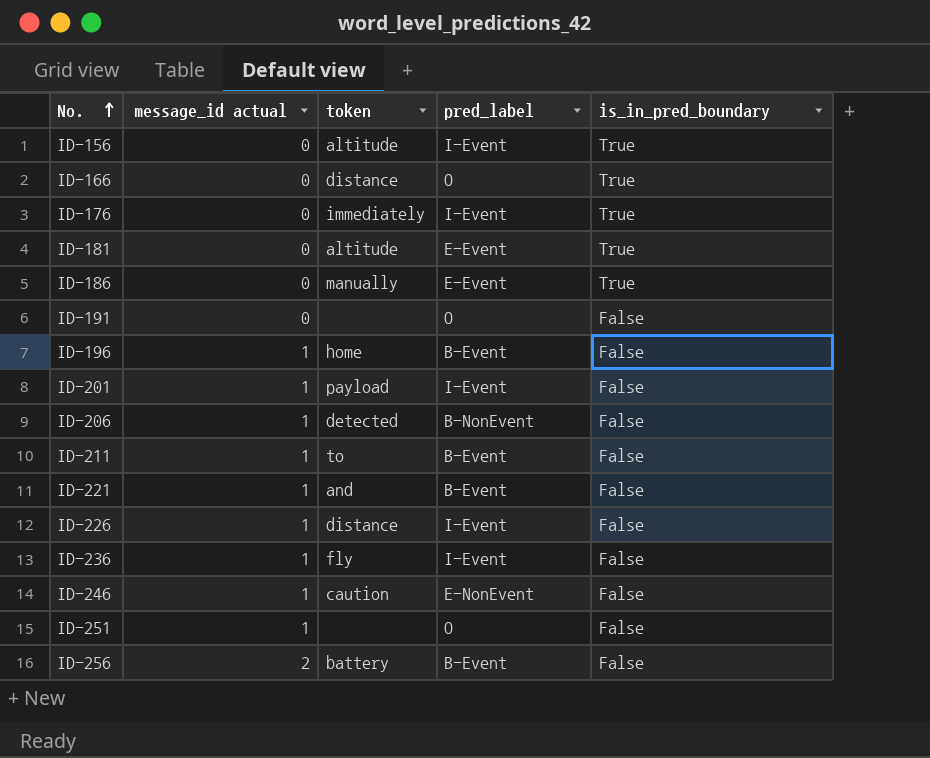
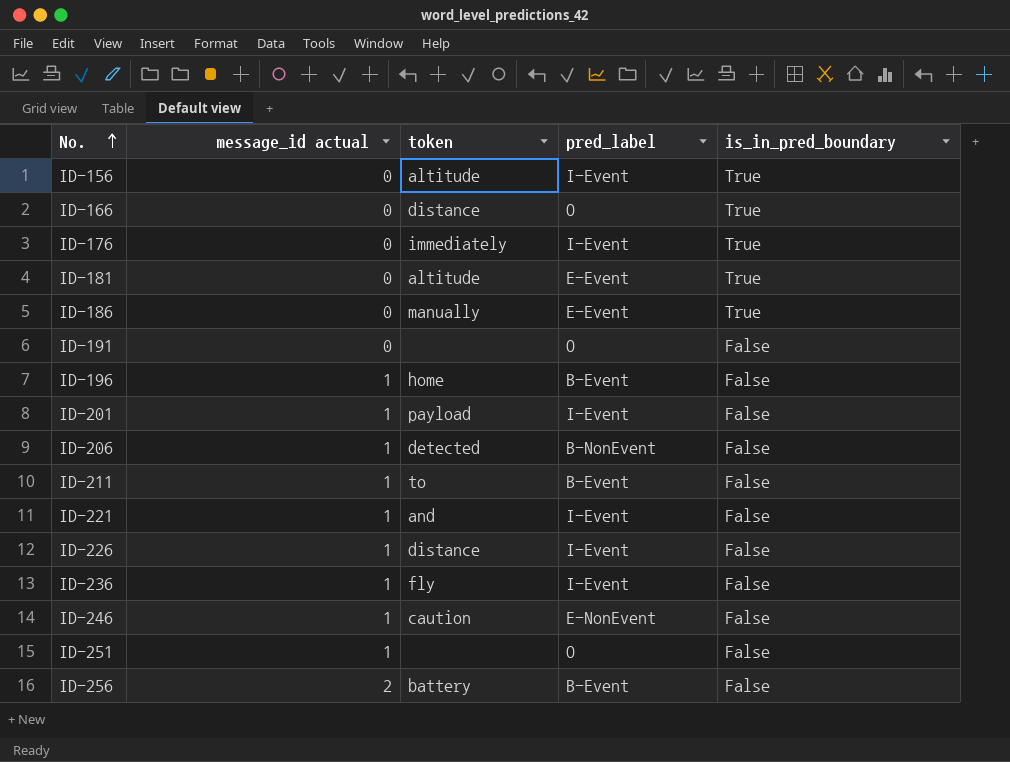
ID-221 | pred_label: B-Event -> I-Event

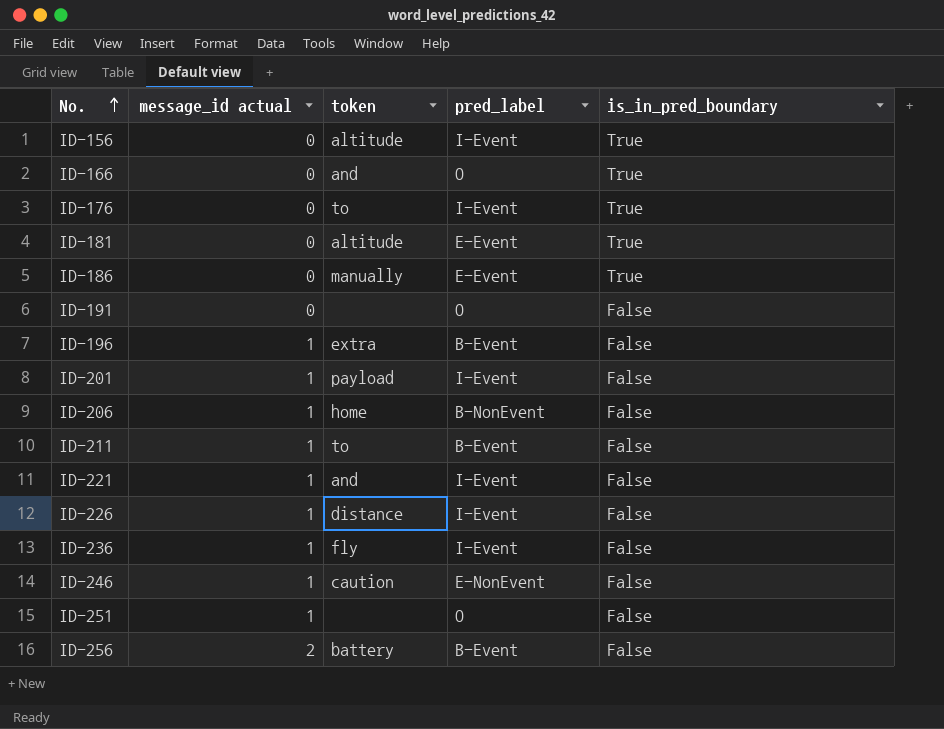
ID-166 | token: distance -> and
ID-176 | token: immediately -> to
ID-196 | token: home -> extra
ID-206 | token: detected -> home

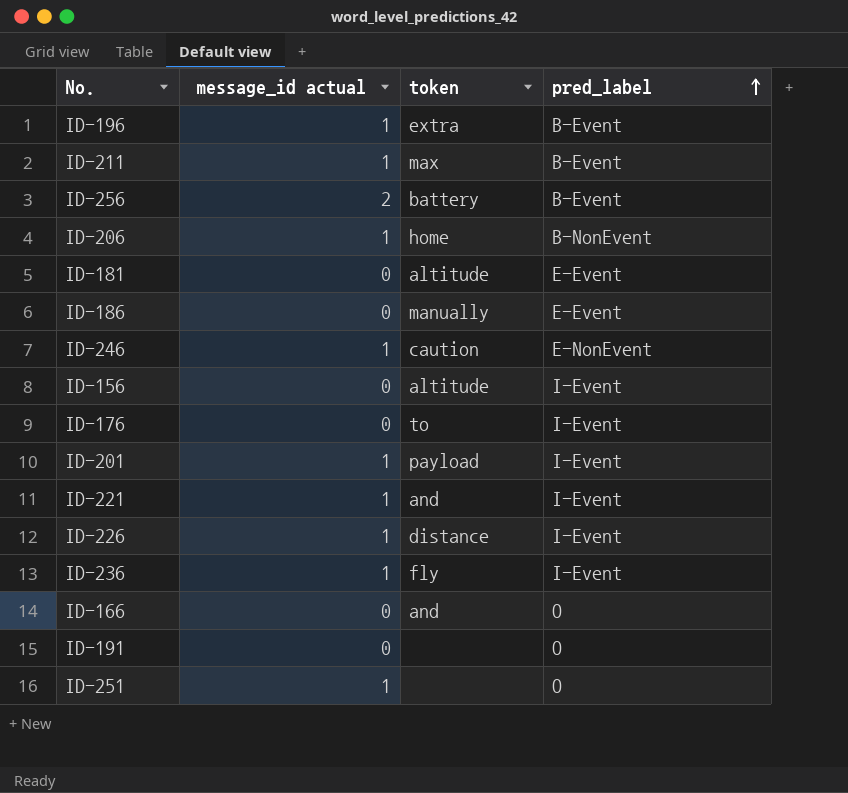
row order: No. ascending -> pred_label ascending
column is_in_pred_boundary | position: 5 -> none
ID-211 | token: to -> max

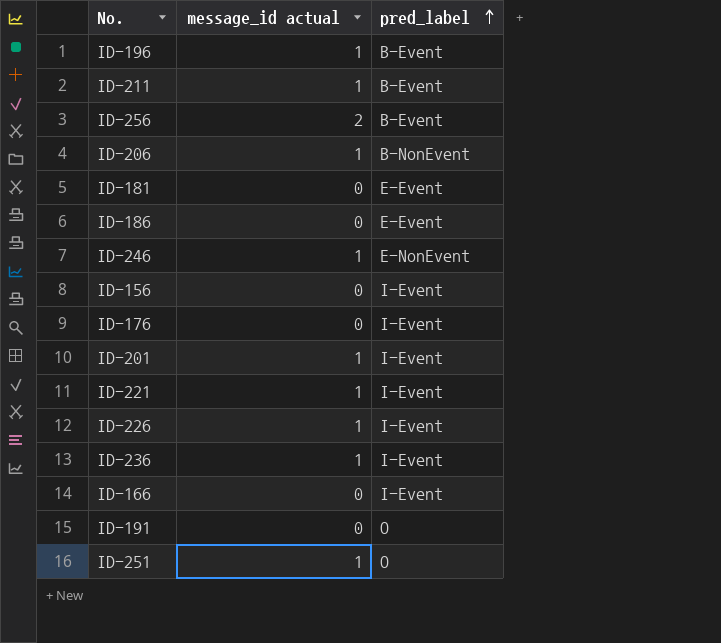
column token | position: 3 -> none
ID-166 | pred_label: O -> I-Event

